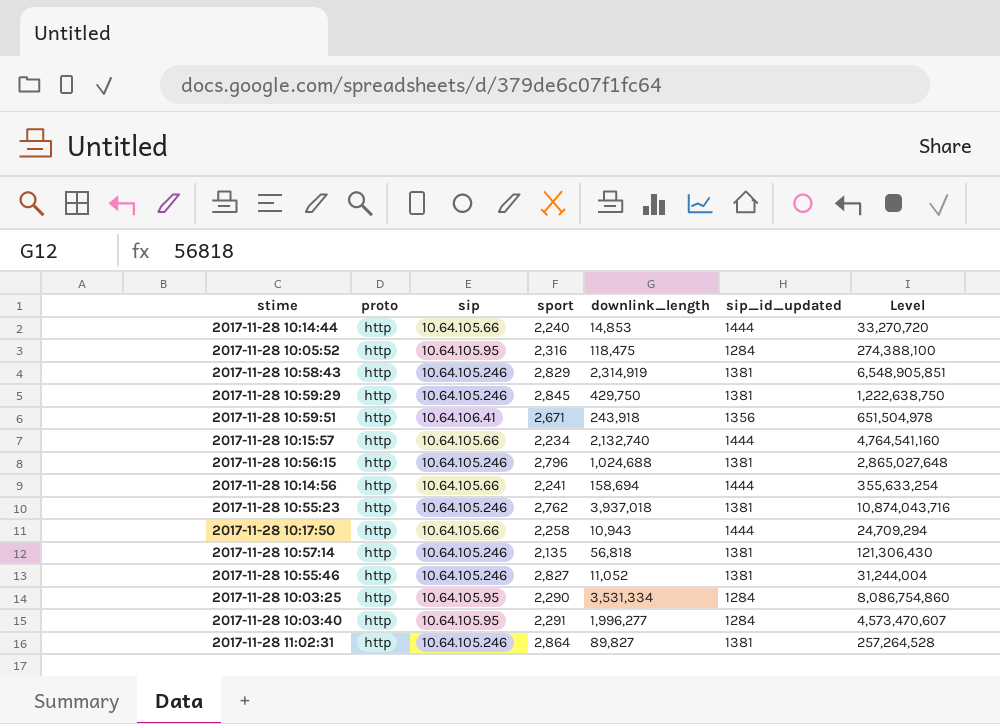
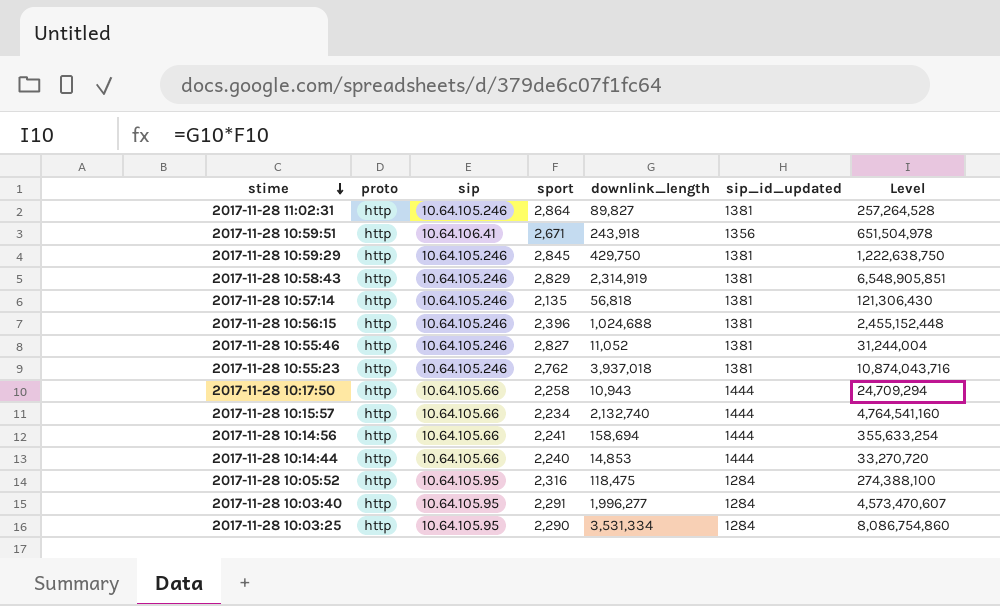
row order: none -> stime descending
2017-11-28 10:56:15 | sport: 2,796 -> 2,396
2017-11-28 10:56:15 | Level: 2,865,027,648 -> 2,455,152,448

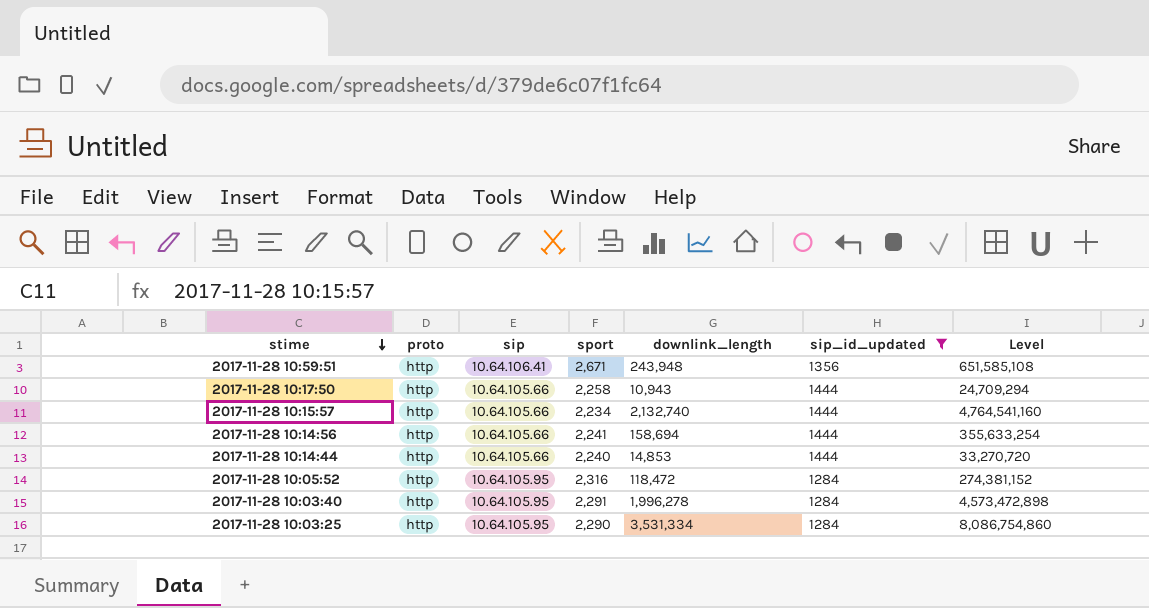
filter: none -> sip_id_updated != 1381
2017-11-28 10:59:51 | downlink_length: 243,918 -> 243,948
2017-11-28 10:59:51 | Level: 651,504,978 -> 651,585,108
2017-11-28 10:05:52 | downlink_length: 118,475 -> 118,472
2017-11-28 10:05:52 | Level: 274,388,100 -> 274,381,152
2017-11-28 10:03:40 | downlink_length: 1,996,277 -> 1,996,278
2017-11-28 10:03:40 | Level: 4,573,470,607 -> 4,573,472,898

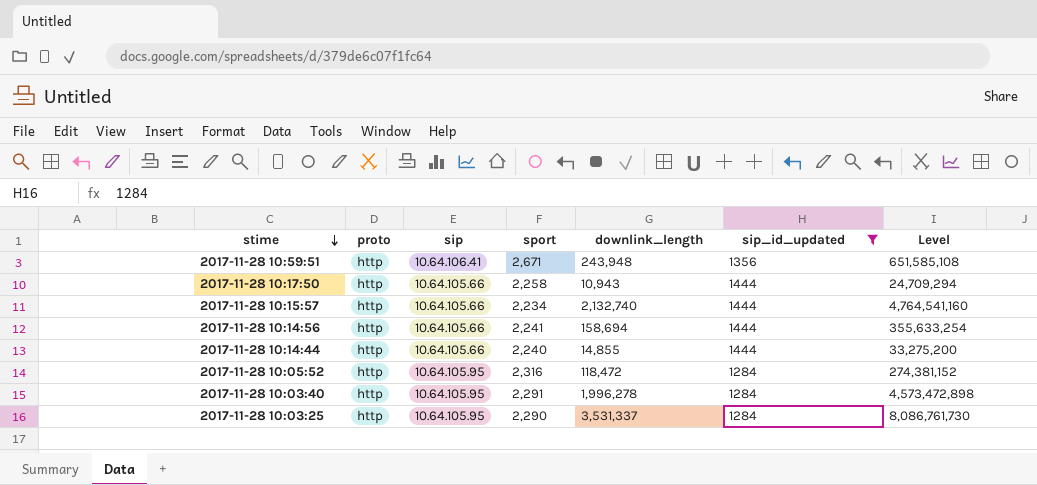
2017-11-28 10:14:44 | downlink_length: 14,853 -> 14,855
2017-11-28 10:14:44 | Level: 33,270,720 -> 33,275,200
2017-11-28 10:03:25 | downlink_length: 3,531,334 -> 3,531,337
2017-11-28 10:03:25 | Level: 8,086,754,860 -> 8,086,761,730

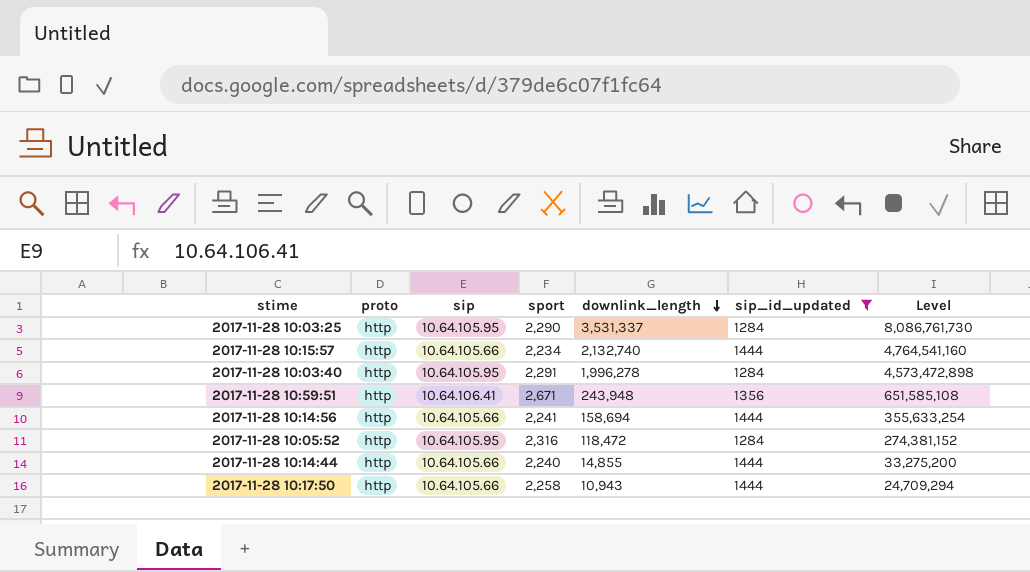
row order: stime descending -> downlink_length descending

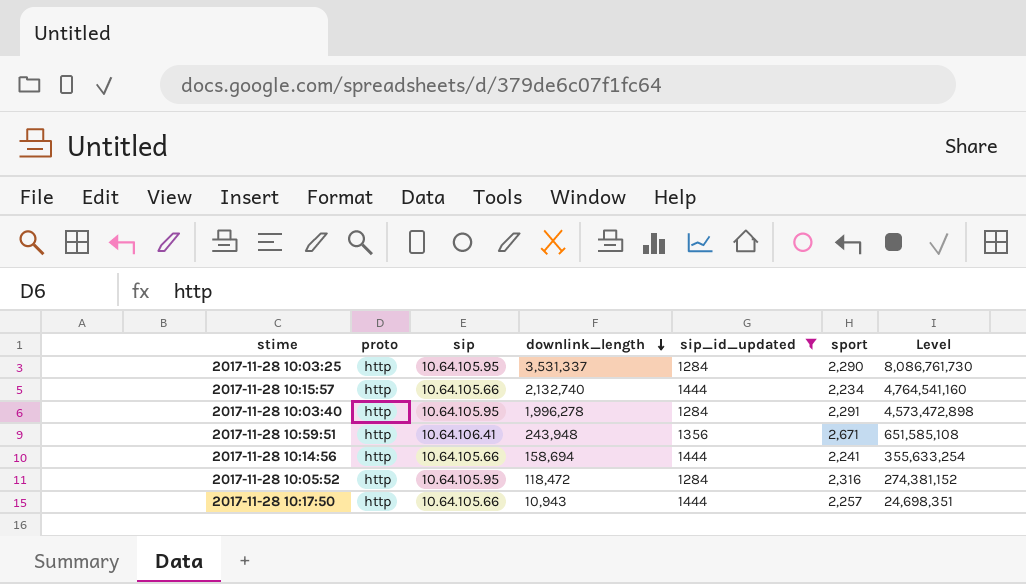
column sport | position: 4 -> 6
row 2017-11-28 10:14:44: http | 10.64.105.66 | 2,240 | 14,855 | 1444 | 33,275,200 -> none
2017-11-28 10:17:50 | sport: 2,258 -> 2,257
2017-11-28 10:17:50 | Level: 24,709,294 -> 24,698,351

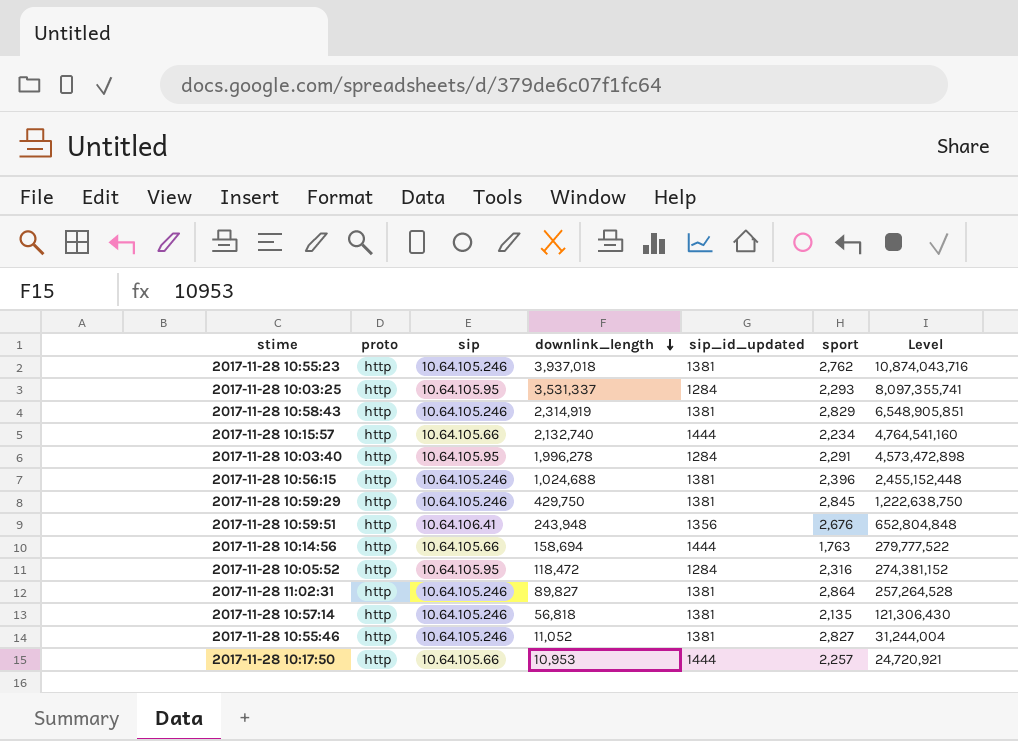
filter: sip_id_updated != 1381 -> none
2017-11-28 10:03:25 | sport: 2,290 -> 2,293
2017-11-28 10:03:25 | Level: 8,086,761,730 -> 8,097,355,741
2017-11-28 10:59:51 | sport: 2,671 -> 2,676
2017-11-28 10:59:51 | Level: 651,585,108 -> 652,804,848
2017-11-28 10:14:56 | sport: 2,241 -> 1,763
2017-11-28 10:14:56 | Level: 355,633,254 -> 279,777,522
2017-11-28 10:17:50 | downlink_length: 10,943 -> 10,953
2017-11-28 10:17:50 | Level: 24,698,351 -> 24,720,921

